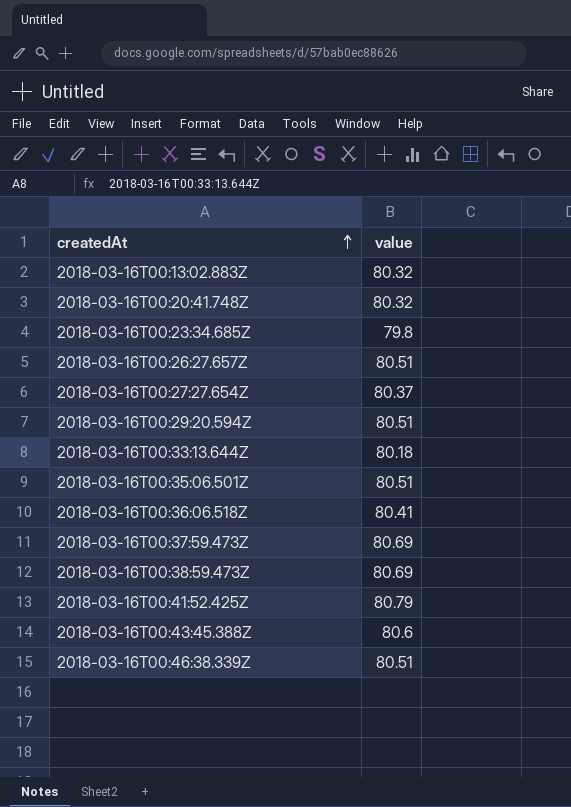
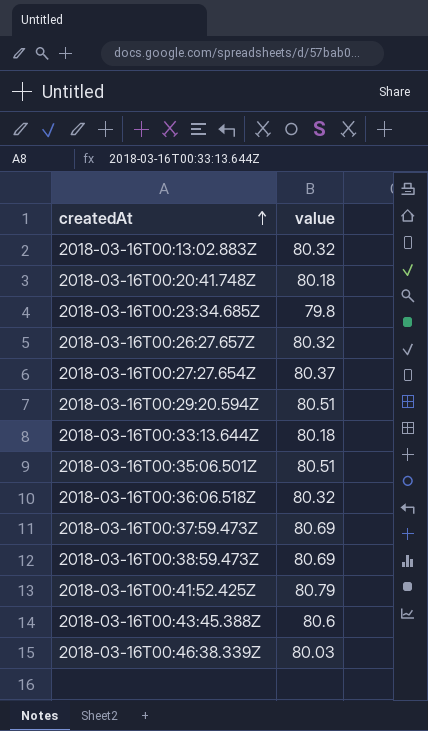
2018-03-16T00:20:41.748Z | value: 80.32 -> 80.18
2018-03-16T00:26:27.657Z | value: 80.51 -> 80.32
2018-03-16T00:36:06.518Z | value: 80.41 -> 80.32
2018-03-16T00:46:38.339Z | value: 80.51 -> 80.03

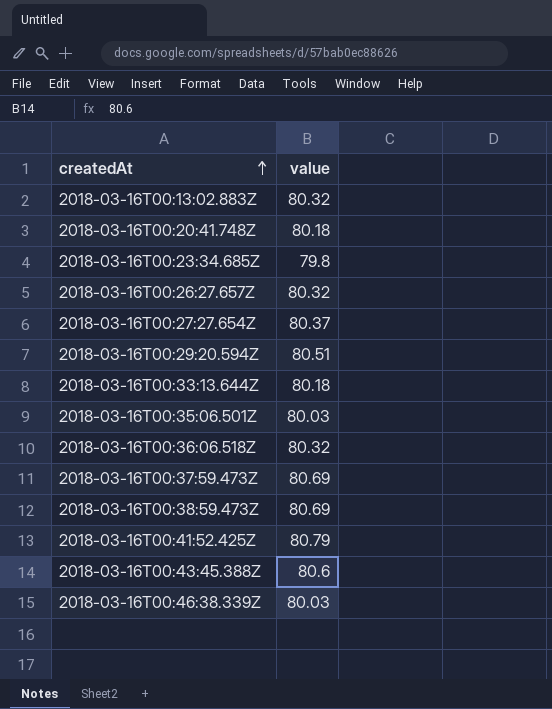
2018-03-16T00:35:06.501Z | value: 80.51 -> 80.03

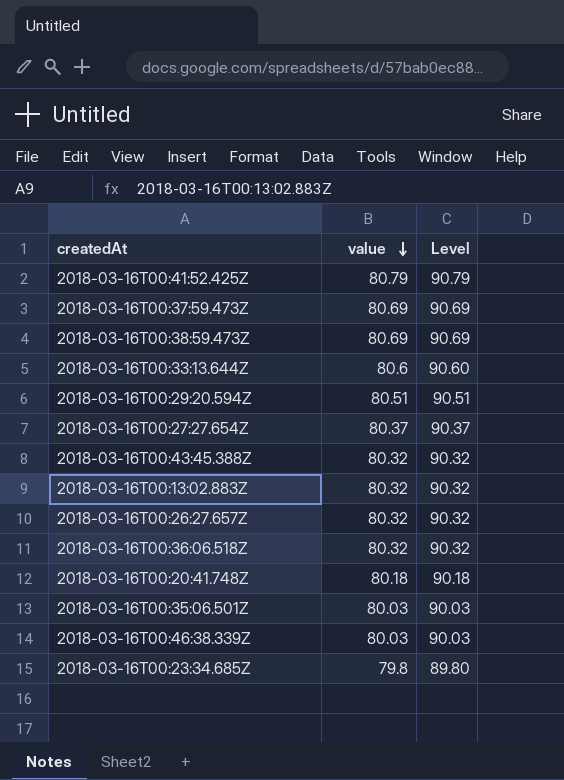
row order: createdAt ascending -> value descending
column Level | formula: none -> [value] + 10
2018-03-16T00:33:13.644Z | value: 80.18 -> 80.6
2018-03-16T00:43:45.388Z | value: 80.6 -> 80.32

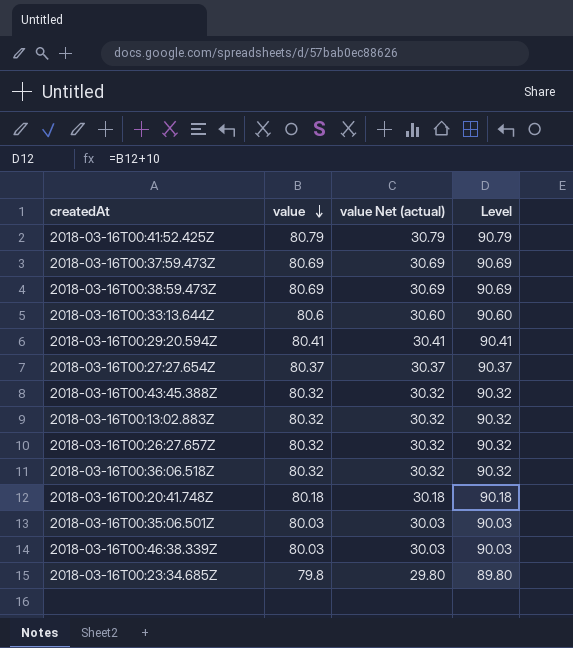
column value Net (actual) | formula: none -> [value] - 50
2018-03-16T00:29:20.594Z | value: 80.51 -> 80.41
2018-03-16T00:29:20.594Z | Level: 90.51 -> 90.41

